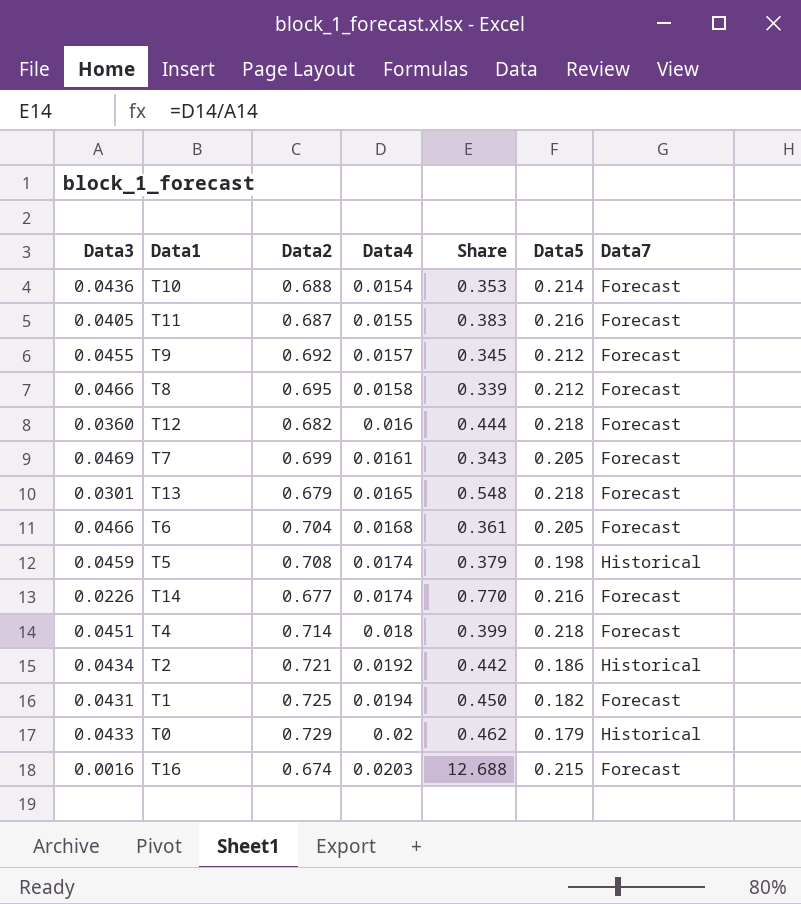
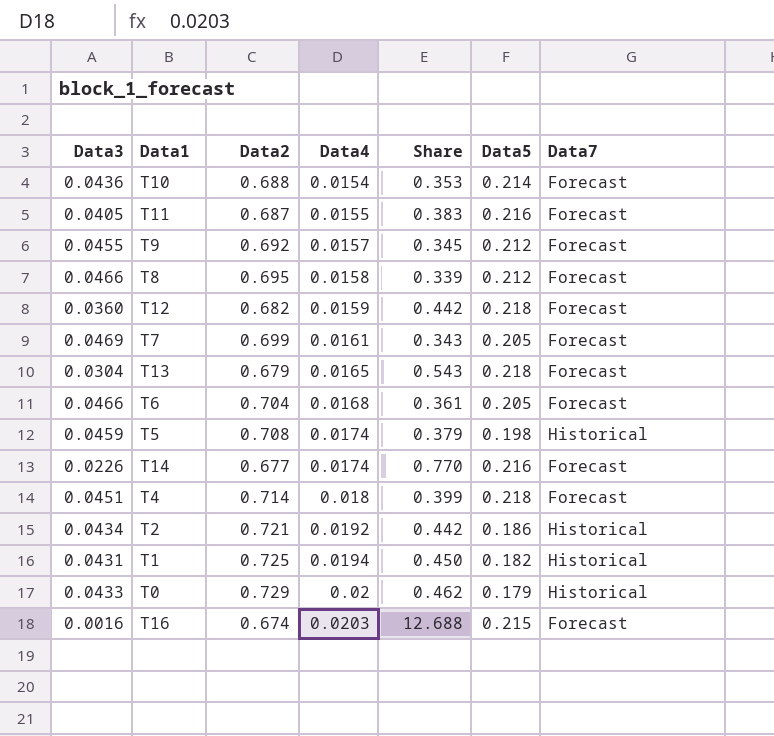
T12 | Data4: 0.016 -> 0.0159
T12 | Share: 0.444 -> 0.442
T13 | Data3: 0.0301 -> 0.0304
T13 | Share: 0.548 -> 0.543
T1 | Data7: Forecast -> Historical

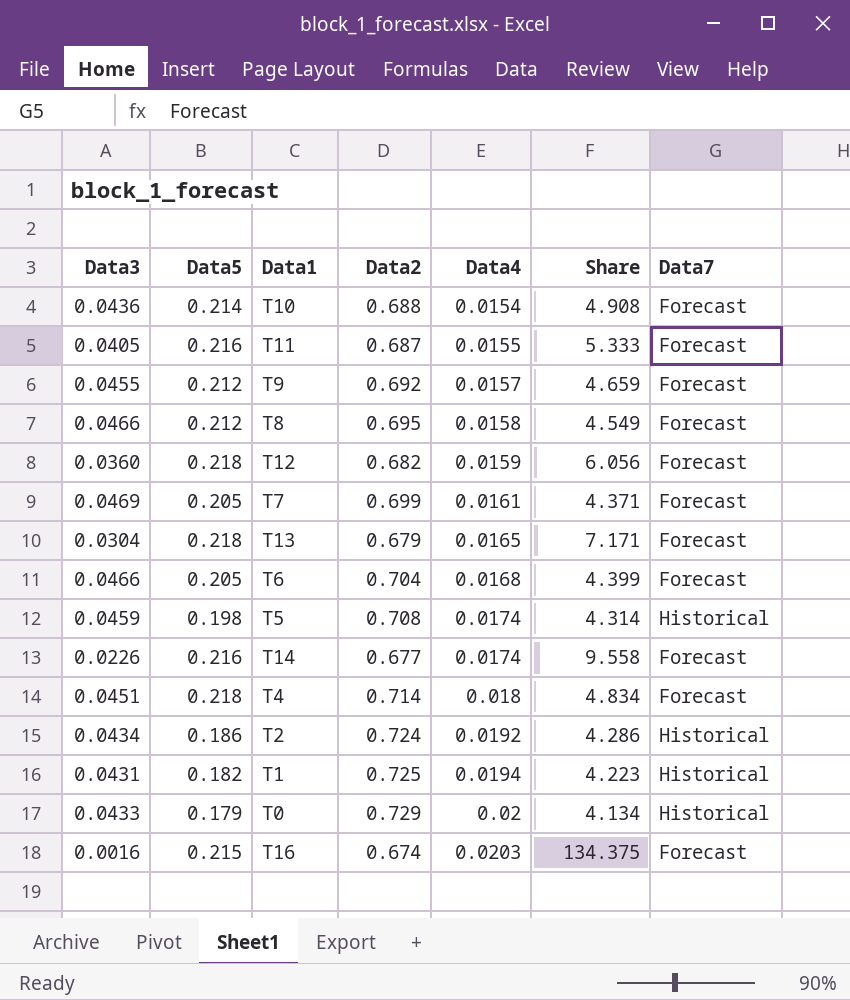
column Data5 | position: 6 -> 2
column Share | formula: [Data4] / [Data3] -> [Data5] / [Data3]
T2 | Data2: 0.721 -> 0.724

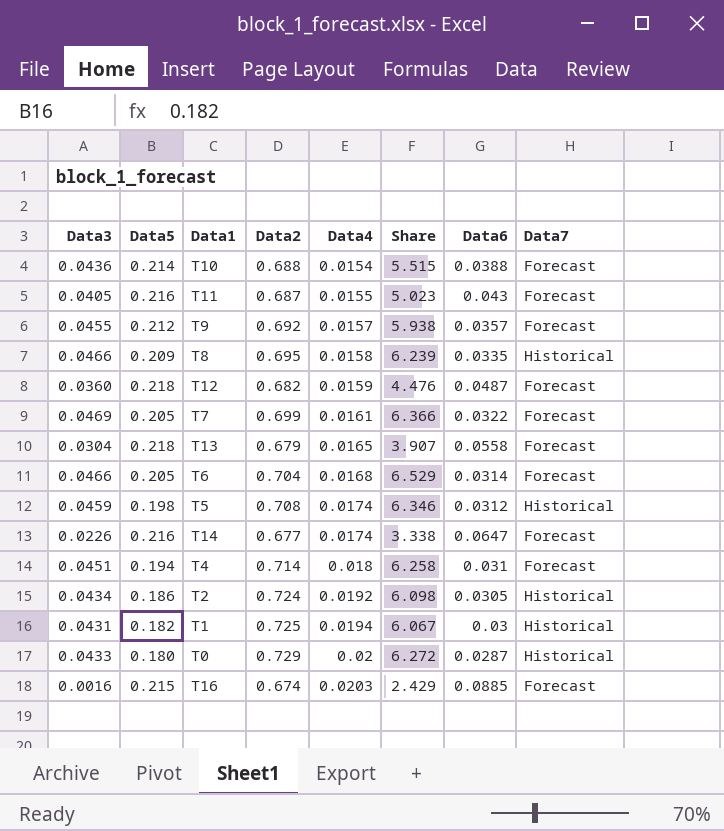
column Share | formula: [Data5] / [Data3] -> [Data5] / [Data6]
column Data6 | position: none -> 7
T8 | Data5: 0.212 -> 0.209
T8 | Data7: Forecast -> Historical
T4 | Data5: 0.218 -> 0.194
T0 | Data5: 0.179 -> 0.180

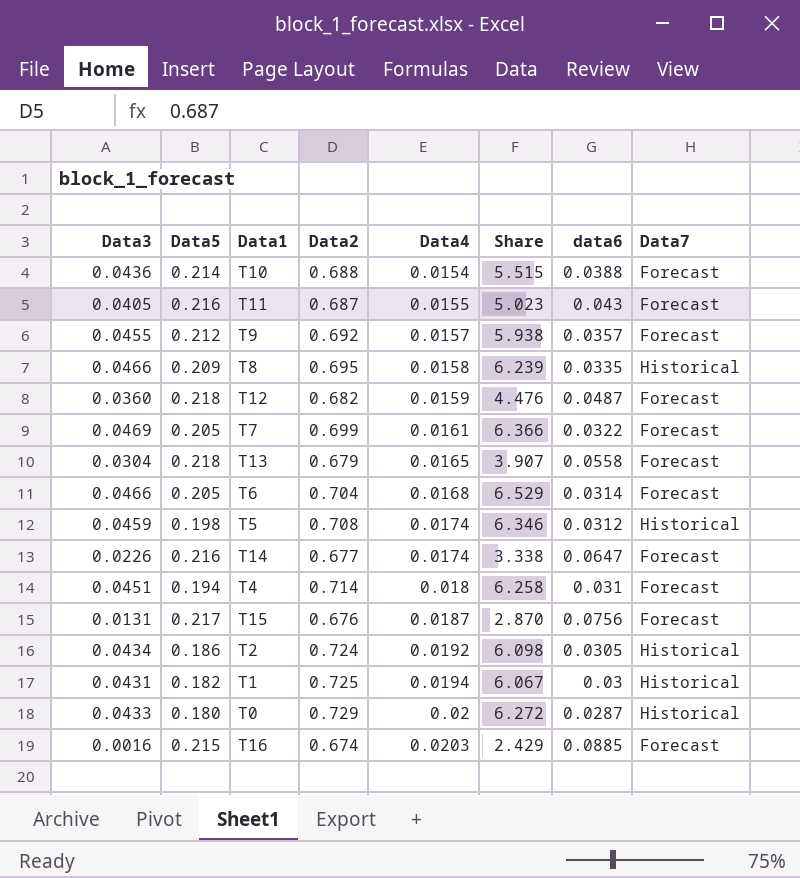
column name: Data6 -> data6
row T15: none -> 0.0131 | 0.217 | 0.676 | 0.0187 | 2.870 | 0.0756 | Forecast

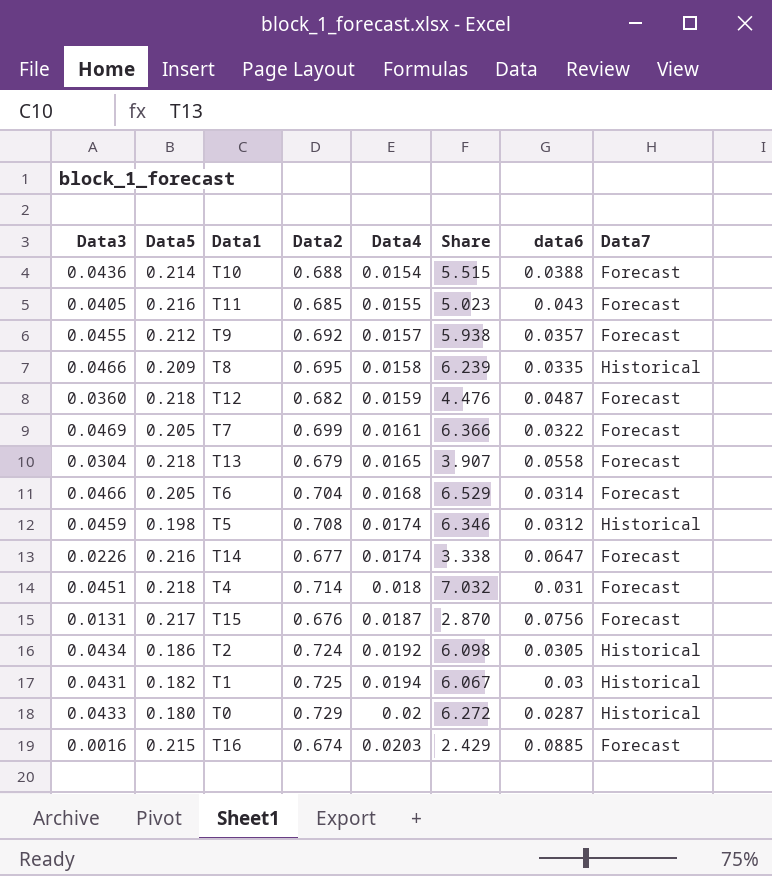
T11 | Data2: 0.687 -> 0.685
T4 | Data5: 0.194 -> 0.218
T4 | Share: 6.258 -> 7.032

